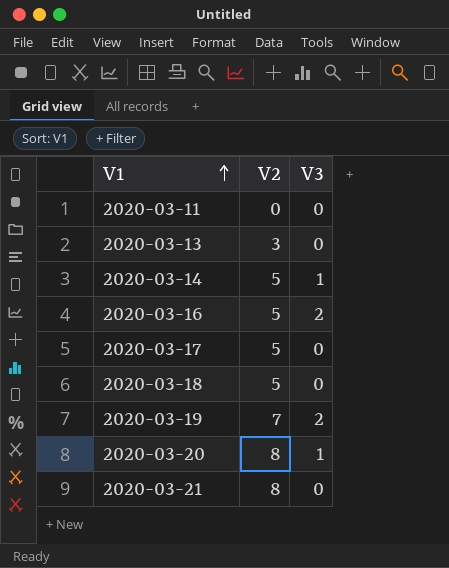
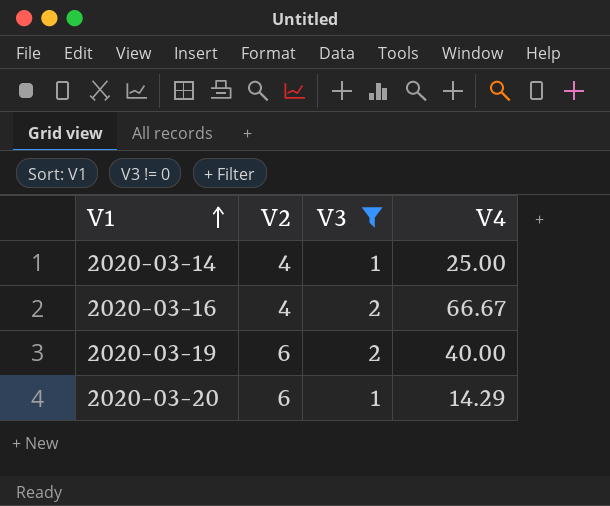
filter: none -> V3 != 0
column V4 | position: none -> 4
2020-03-14 | V2: 5 -> 4
2020-03-16 | V2: 5 -> 4
2020-03-19 | V2: 7 -> 6
2020-03-20 | V2: 8 -> 6

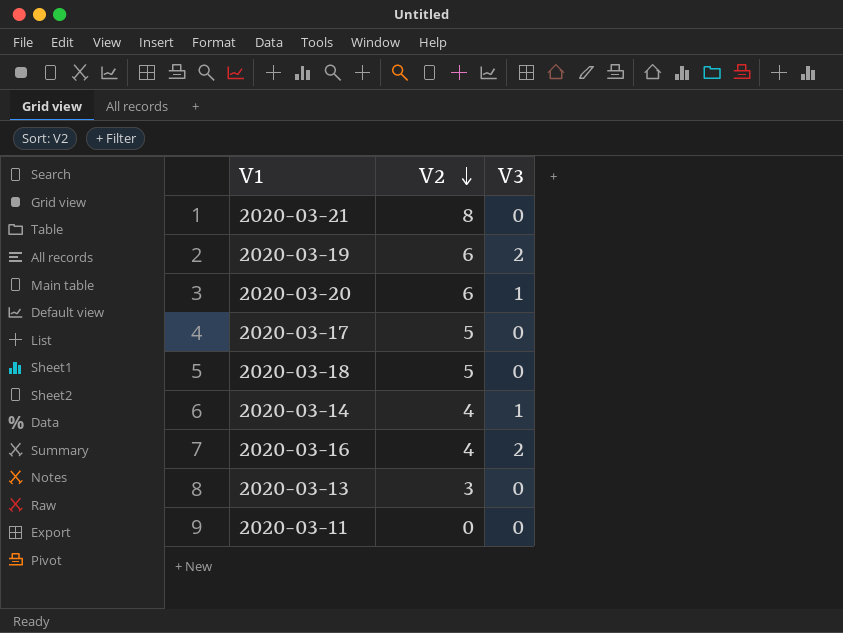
filter: V3 != 0 -> none
row order: V1 ascending -> V2 descending
column V4 | position: 4 -> none

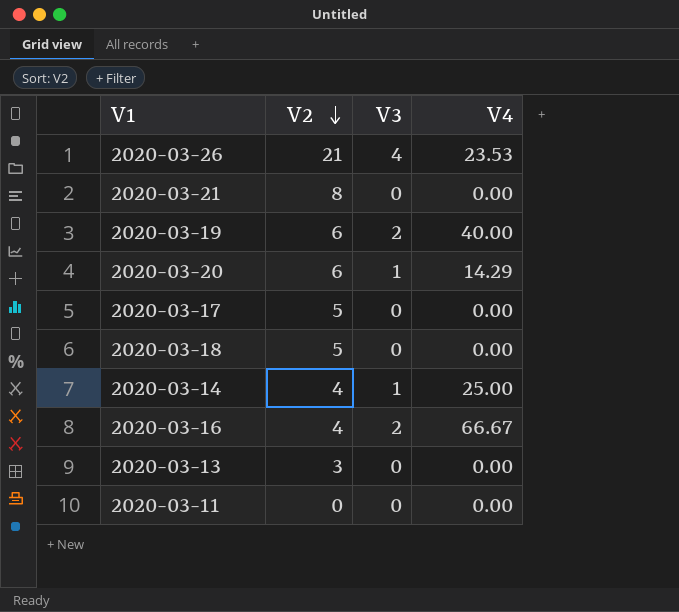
column V4 | position: none -> 4
row 2020-03-26: none -> 21 | 4 | 23.53

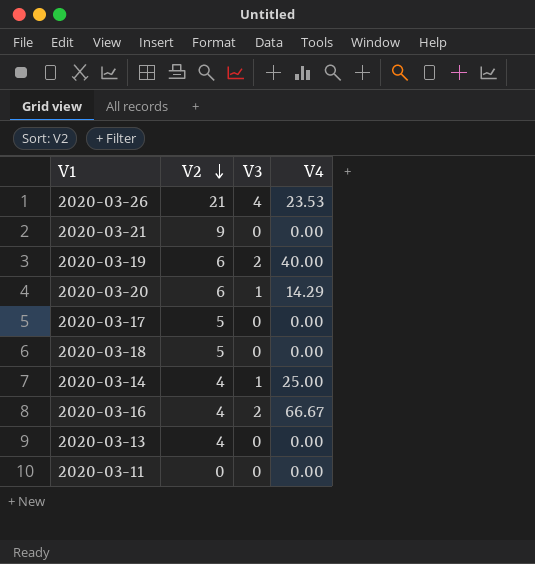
2020-03-21 | V2: 8 -> 9
2020-03-13 | V2: 3 -> 4

